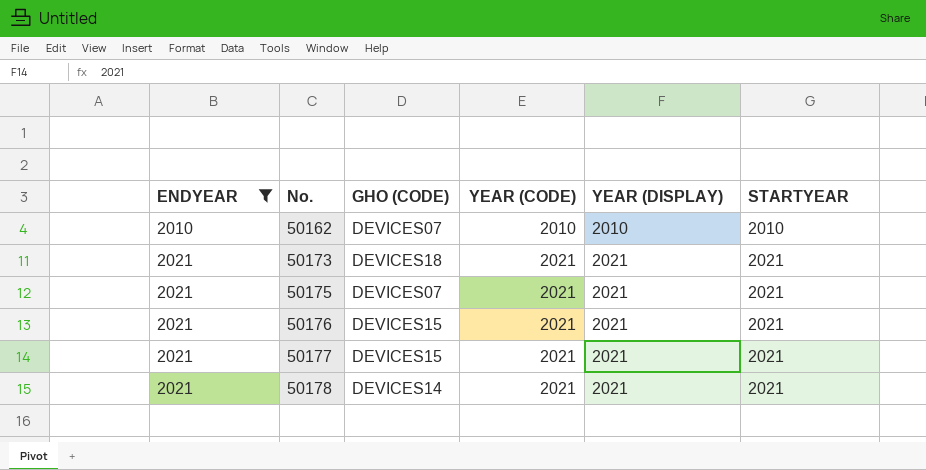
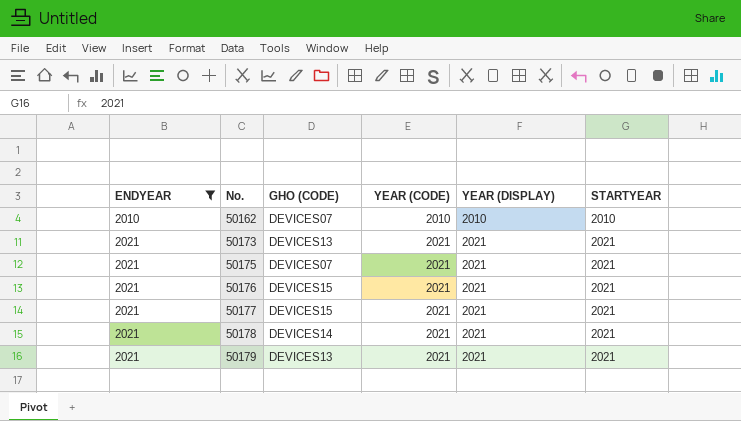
50173 | GHO (CODE): DEVICES18 -> DEVICES13
row 50179: none -> 2021 | DEVICES13 | 2021 | 2021 | 2021

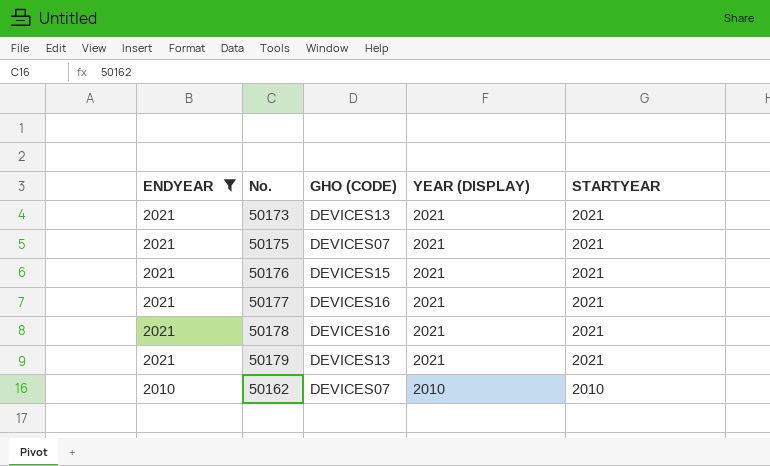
row order: ENDYEAR ascending -> ENDYEAR descending
column YEAR (CODE) | position: 4 -> none
50177 | GHO (CODE): DEVICES15 -> DEVICES16
50178 | GHO (CODE): DEVICES14 -> DEVICES16

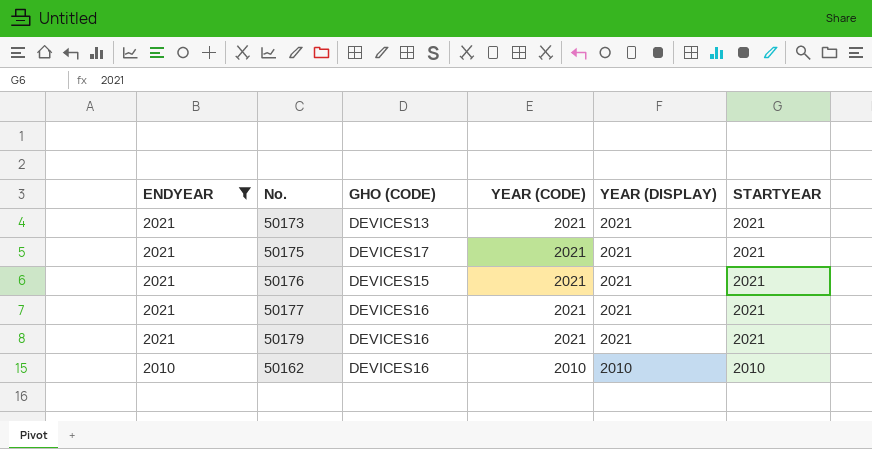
column YEAR (CODE) | position: none -> 4
row 50178: 2021 | DEVICES16 | 2021 | 2021 -> none
50175 | GHO (CODE): DEVICES07 -> DEVICES17
50179 | GHO (CODE): DEVICES13 -> DEVICES16
50162 | GHO (CODE): DEVICES07 -> DEVICES16

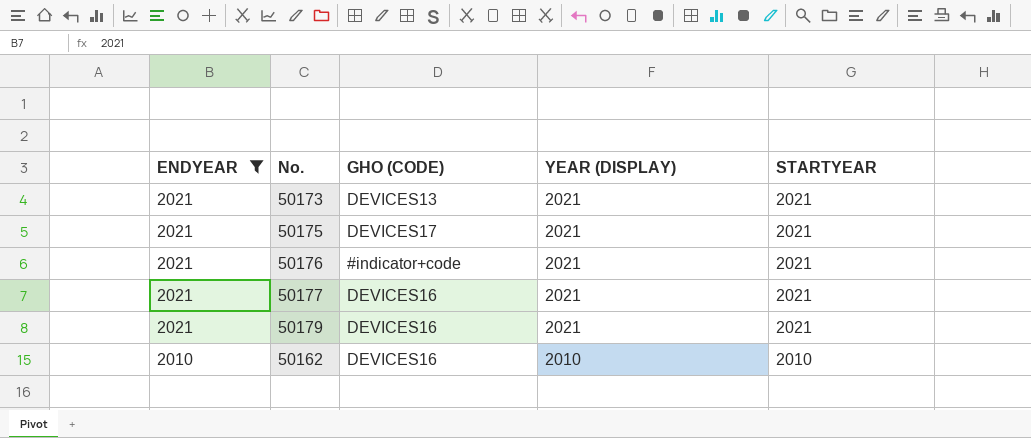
column YEAR (CODE) | position: 4 -> none
50176 | GHO (CODE): DEVICES15 -> #indicator+code

